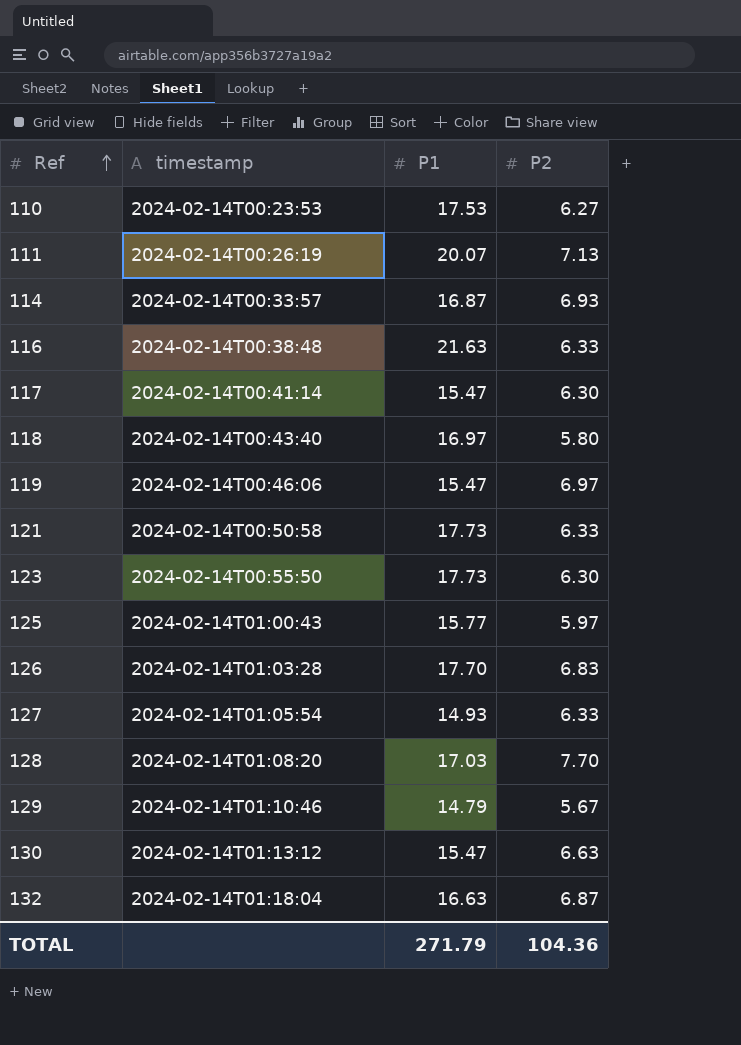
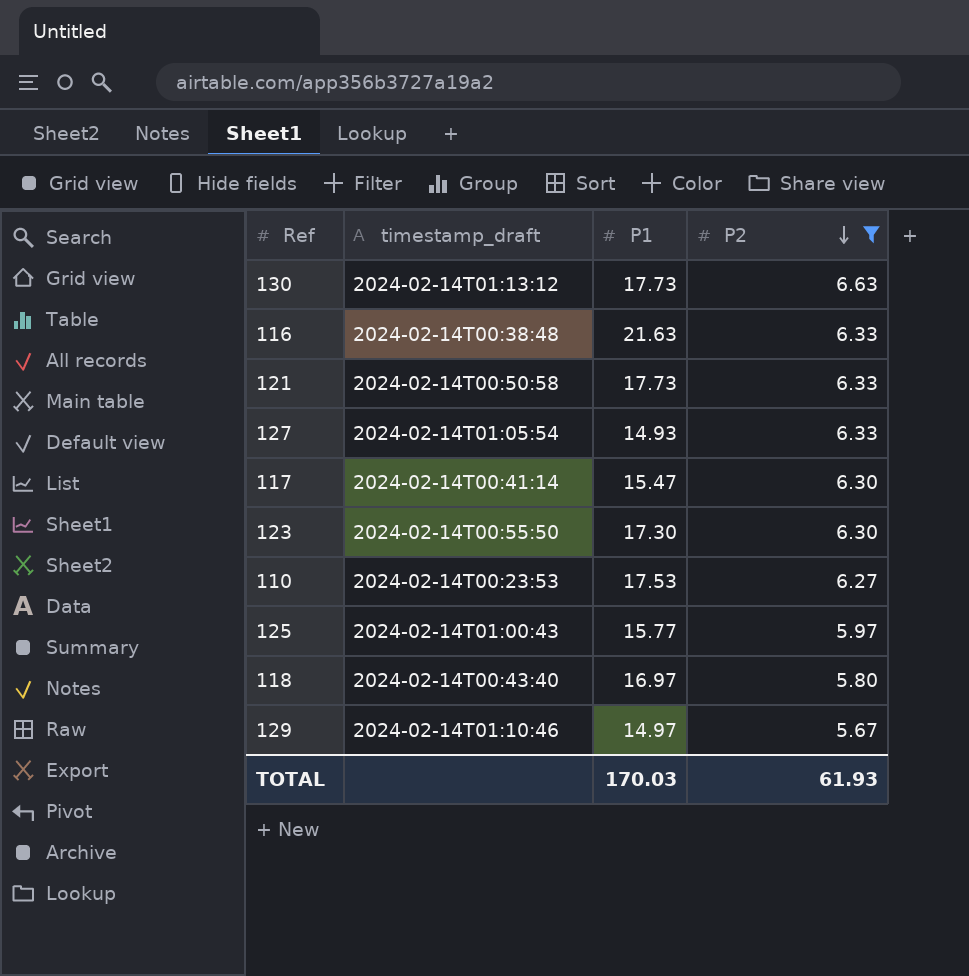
filter: none -> P2 <= 6.63
row order: Ref ascending -> P2 descending
column name: timestamp -> timestamp_draft
130 | P1: 15.47 -> 17.73
123 | P1: 17.73 -> 17.30
129 | P1: 14.79 -> 14.97
TOTAL | P1: 271.79 -> 170.03
TOTAL | P2: 104.36 -> 61.93

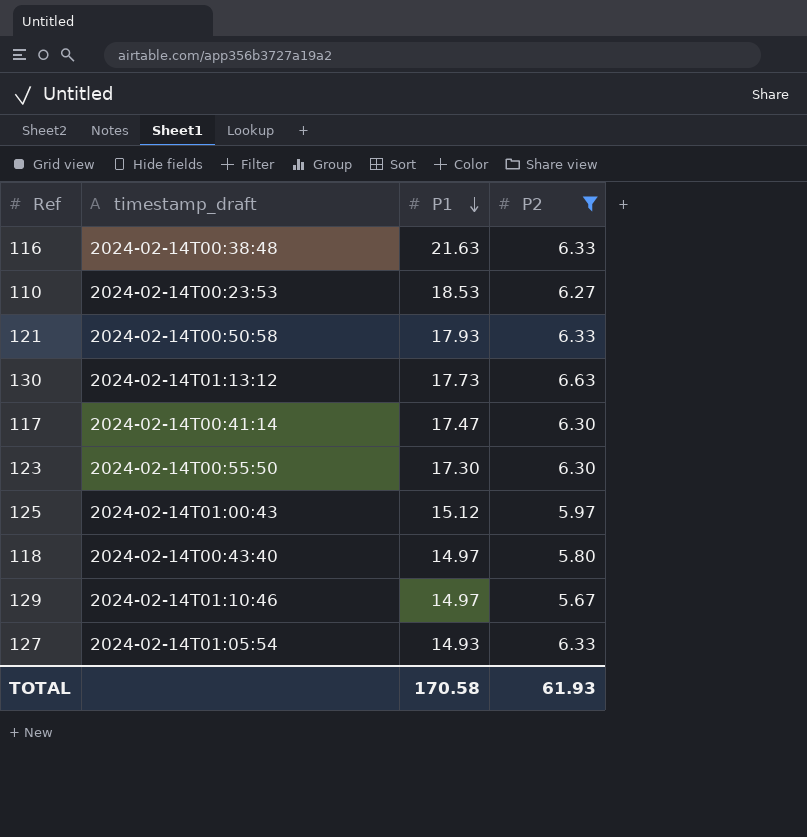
row order: P2 descending -> P1 descending
110 | P1: 17.53 -> 18.53
121 | P1: 17.73 -> 17.93
117 | P1: 15.47 -> 17.47
125 | P1: 15.77 -> 15.12
118 | P1: 16.97 -> 14.97
TOTAL | P1: 170.03 -> 170.58

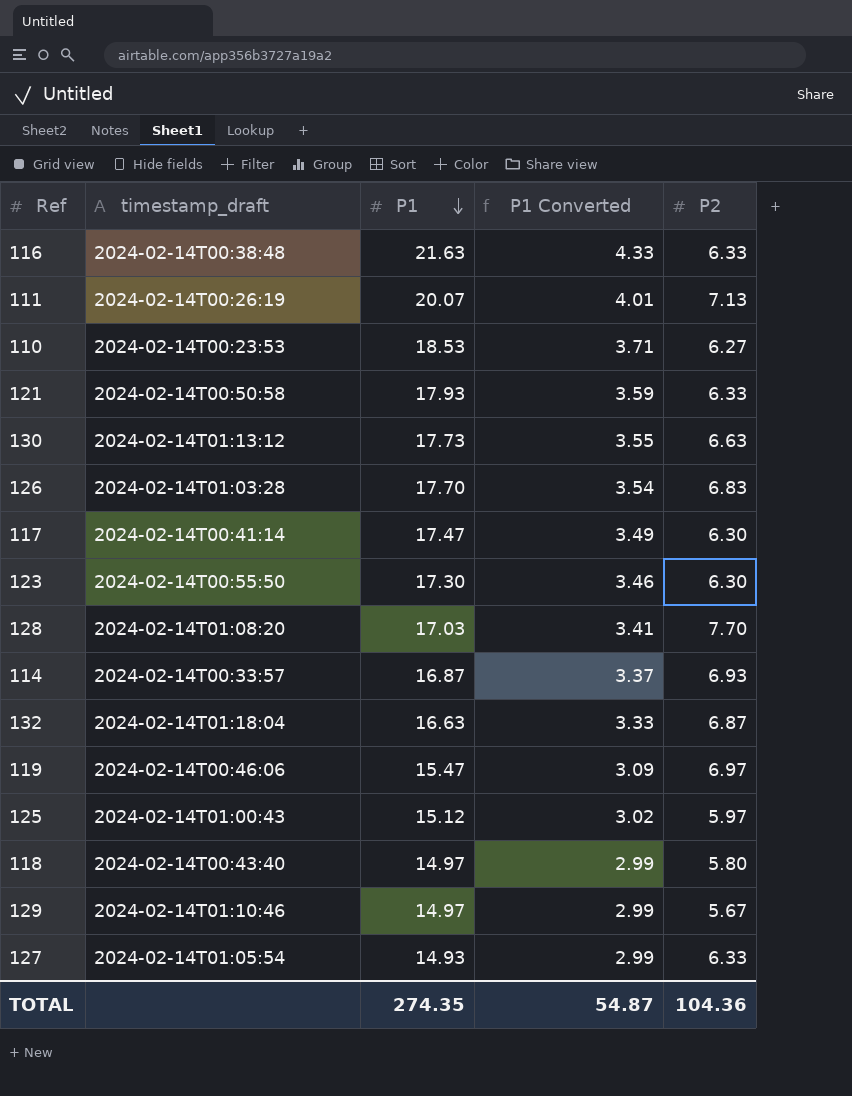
filter: P2 <= 6.63 -> none
column P1 Converted | formula: none -> [P1] * 0.2
TOTAL | P1: 170.58 -> 274.35
TOTAL | P2: 61.93 -> 104.36

